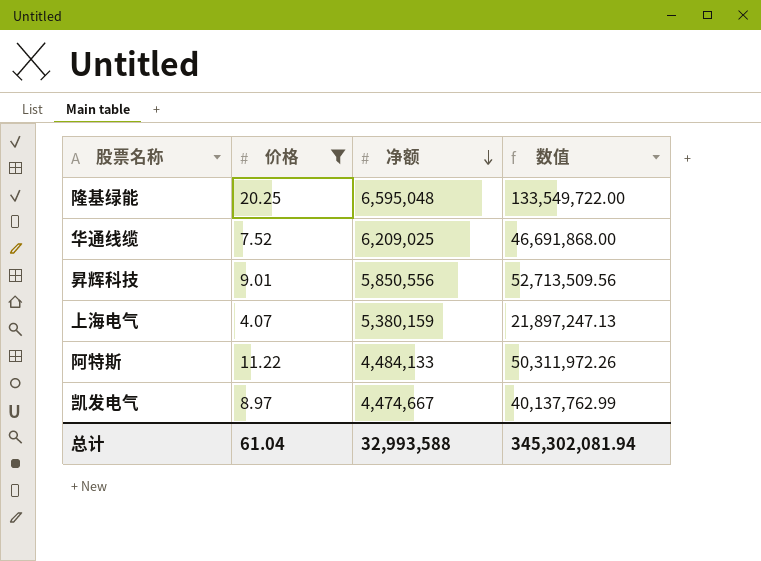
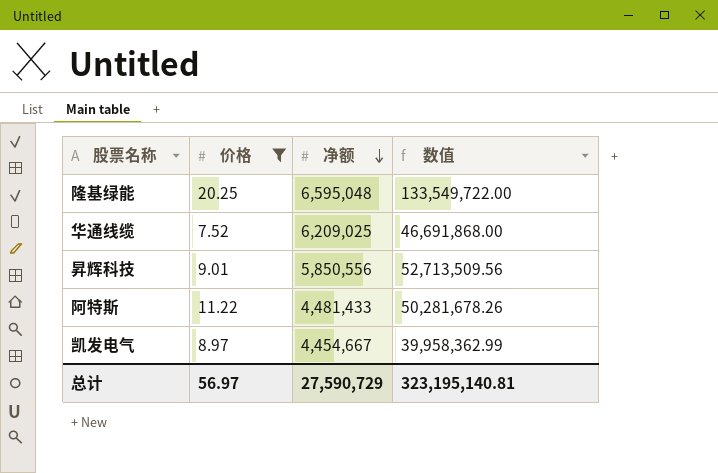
row 上海电气: 4.07 | 5,380,159 | 21,897,247.13 -> none
阿特斯 | 净额: 4,484,133 -> 4,481,433
阿特斯 | 数值: 50,311,972.26 -> 50,281,678.26
凯发电气 | 净额: 4,474,667 -> 4,454,667
凯发电气 | 数值: 40,137,762.99 -> 39,958,362.99
总计 | 价格: 61.04 -> 56.97
总计 | 净额: 32,993,588 -> 27,590,729
总计 | 数值: 345,302,081.94 -> 323,195,140.81

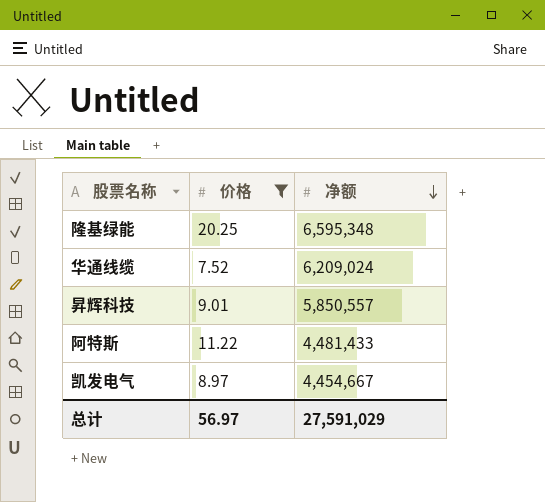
column 数值 | formula: [价格] * [净额] -> none
隆基绿能 | 净额: 6,595,048 -> 6,595,348
华通线缆 | 净额: 6,209,025 -> 6,209,024
昇辉科技 | 净额: 5,850,556 -> 5,850,557
总计 | 净额: 27,590,729 -> 27,591,029

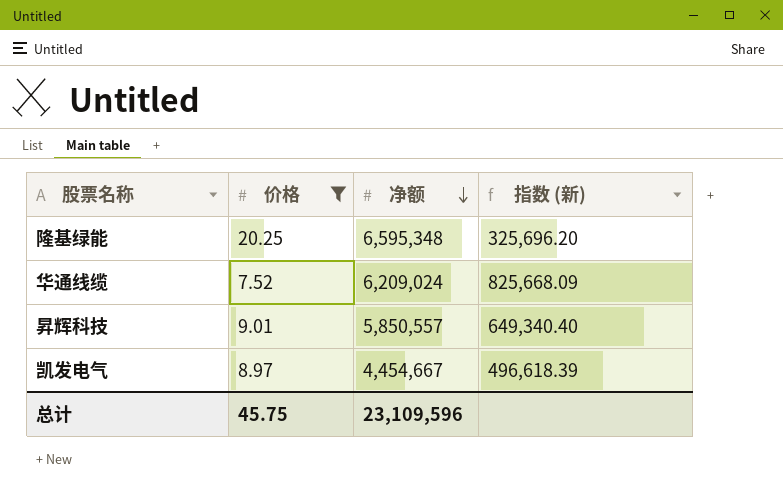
column 指数 (新) | formula: none -> [净额] / [价格]
row 阿特斯: 11.22 | 4,481,433 -> none
总计 | 价格: 56.97 -> 45.75
总计 | 净额: 27,591,029 -> 23,109,596

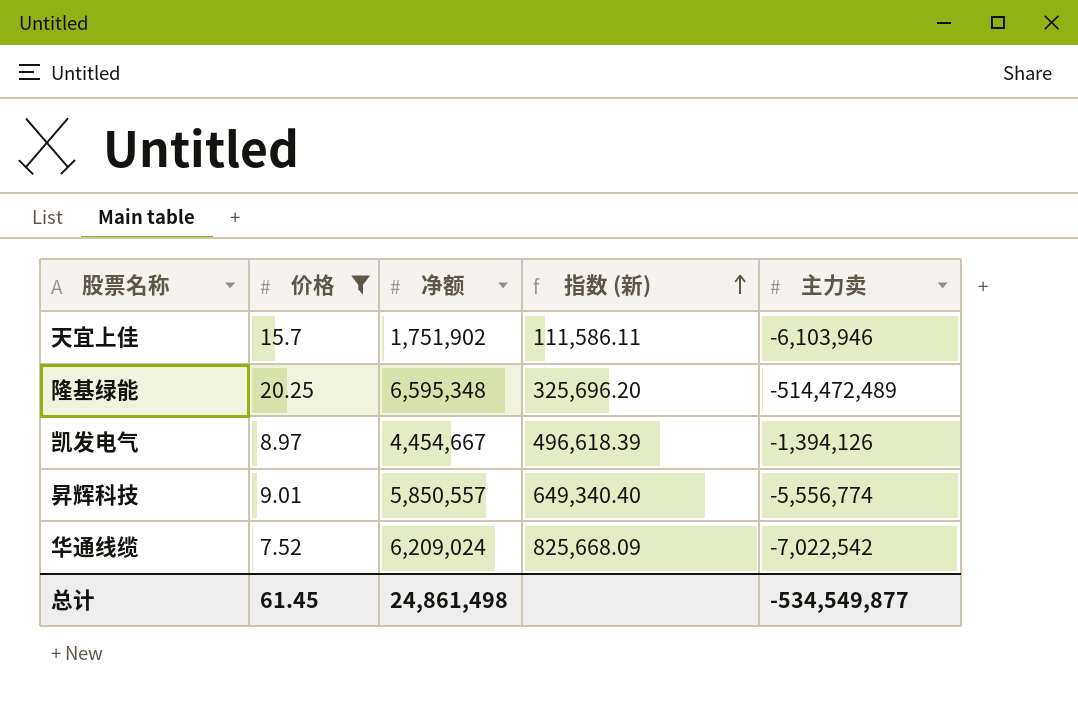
row order: 净额 descending -> 指数 (新) ascending
column 主力卖 | position: none -> 5
row 天宜上佳: none -> 15.7 | 1,751,902 | 111,586.11 | -6,103,946
总计 | 价格: 45.75 -> 61.45
总计 | 净额: 23,109,596 -> 24,861,498

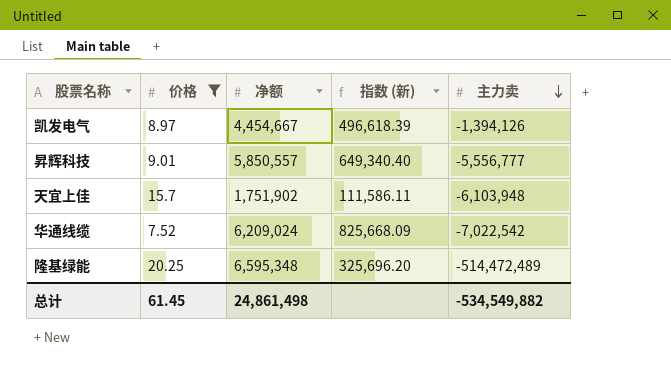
row order: 指数 (新) ascending -> 主力卖 descending
昇辉科技 | 主力卖: -5,556,774 -> -5,556,777
天宜上佳 | 主力卖: -6,103,946 -> -6,103,948
总计 | 主力卖: -534,549,877 -> -534,549,882

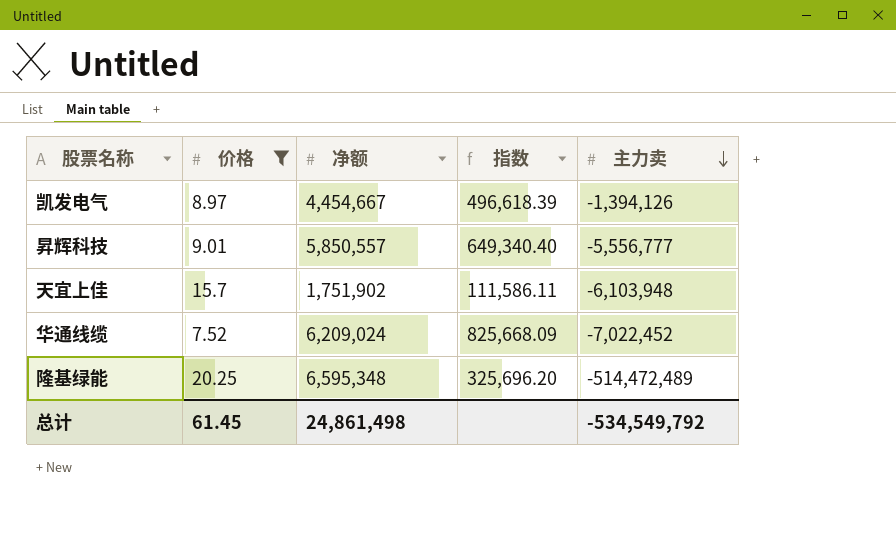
column name: 指数 (新) -> 指数
华通线缆 | 主力卖: -7,022,542 -> -7,022,452
总计 | 主力卖: -534,549,882 -> -534,549,792

